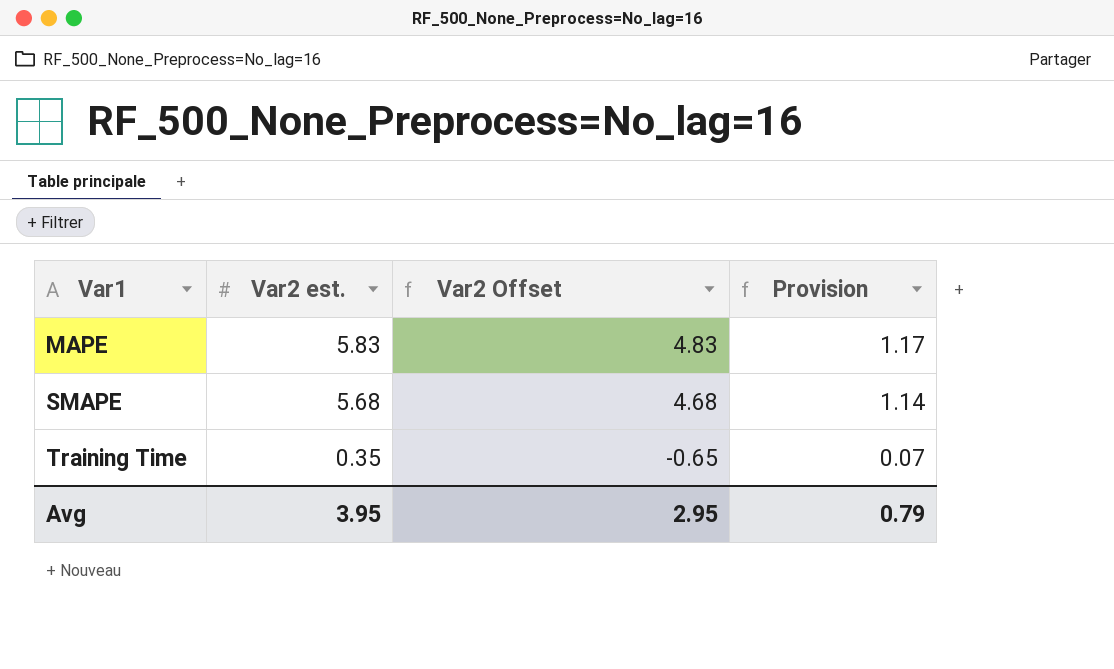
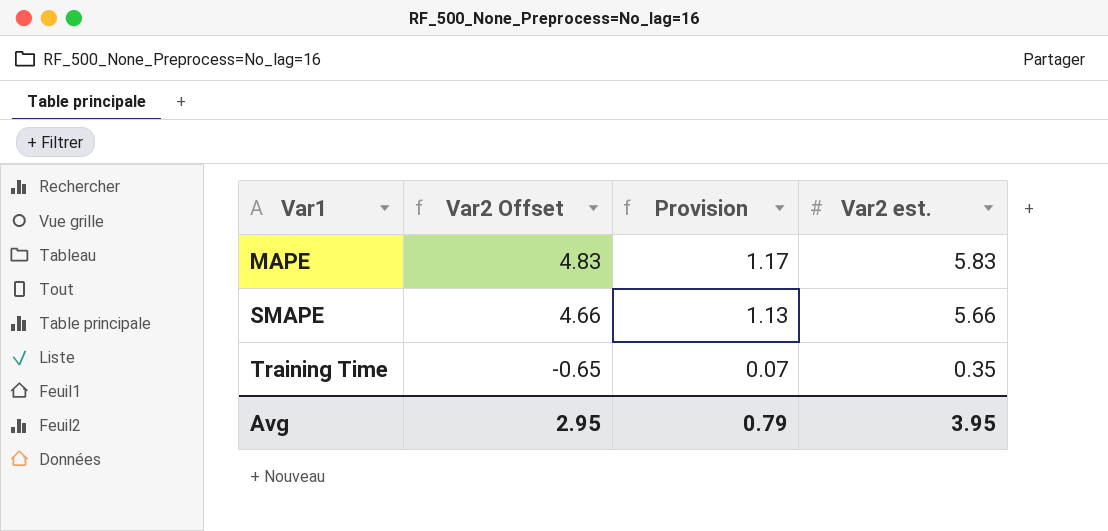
column Var2 est. | position: 2 -> 4
SMAPE | Var2 Offset: 4.68 -> 4.66
SMAPE | Provision: 1.14 -> 1.13
SMAPE | Var2 est.: 5.68 -> 5.66

